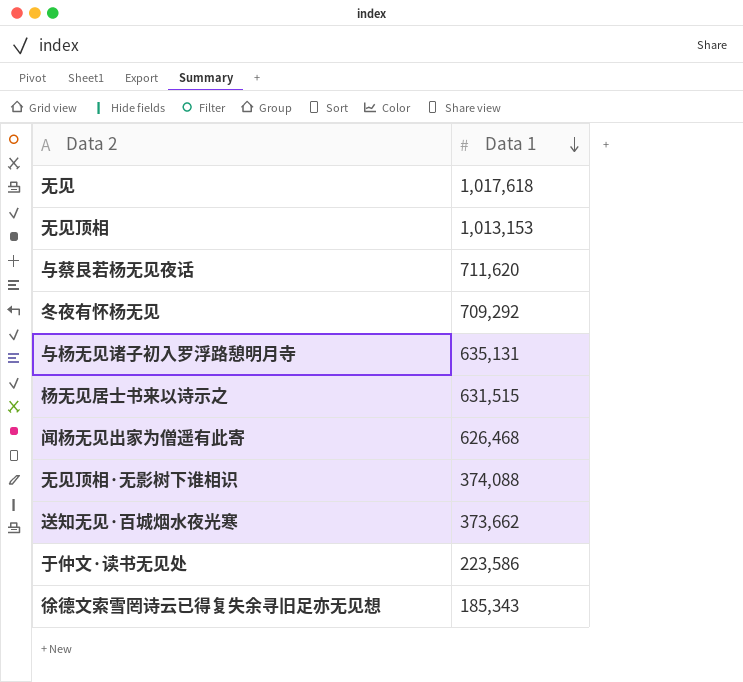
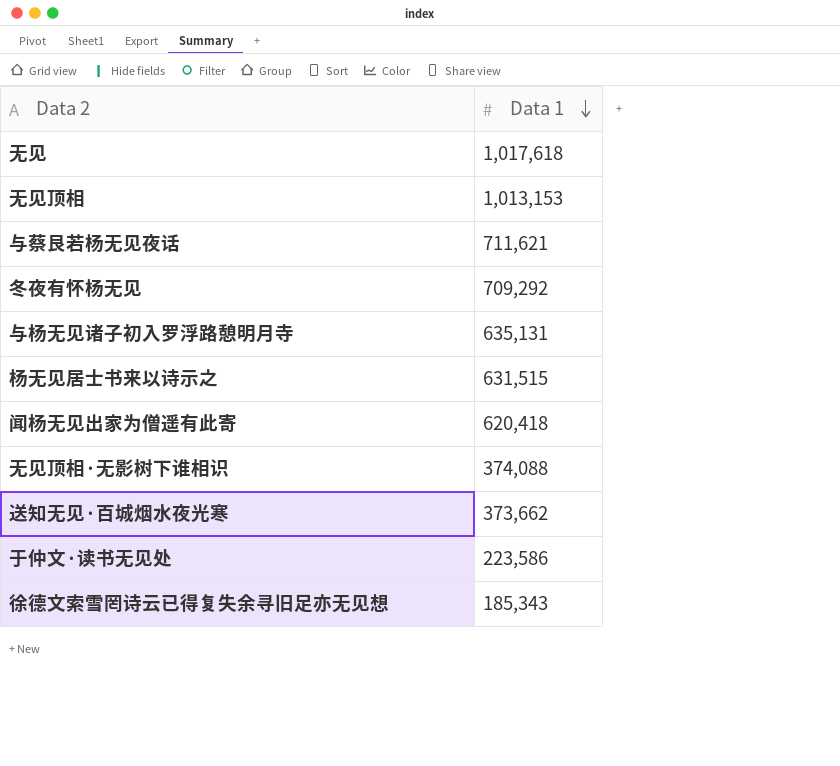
与蔡艮若杨无见夜话 | Data 1: 711,620 -> 711,621
闻杨无见出家为僧遥有此寄 | Data 1: 626,468 -> 620,418

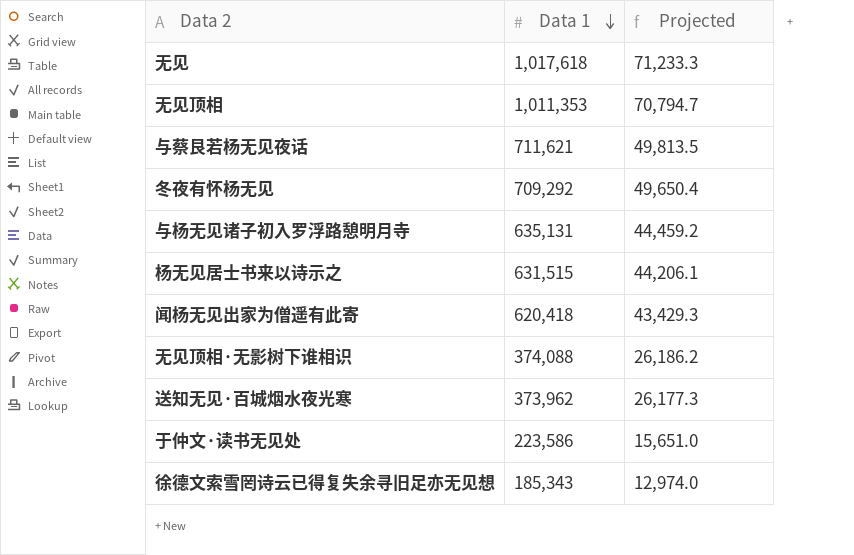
column Projected | formula: none -> [Data 1] * 0.07
无见顶相 | Data 1: 1,013,153 -> 1,011,353
送知无见·百城烟水夜光寒 | Data 1: 373,662 -> 373,962

